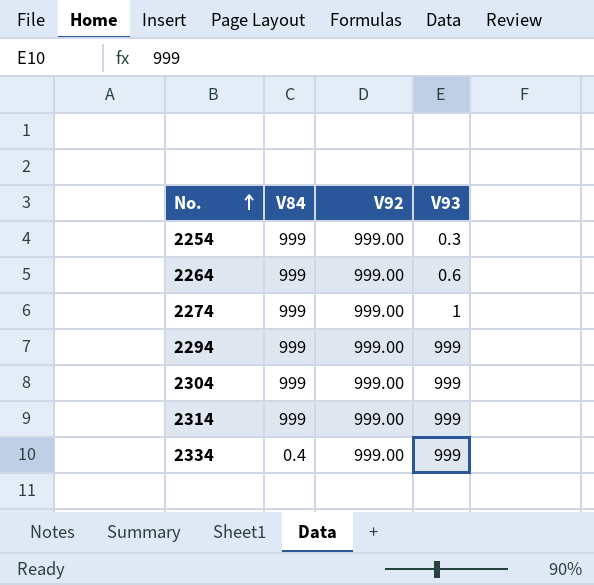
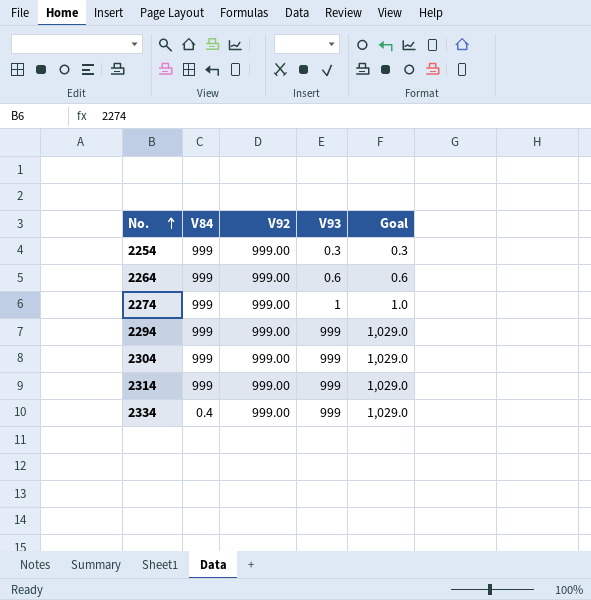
column Goal | formula: none -> [V93] * 1.03

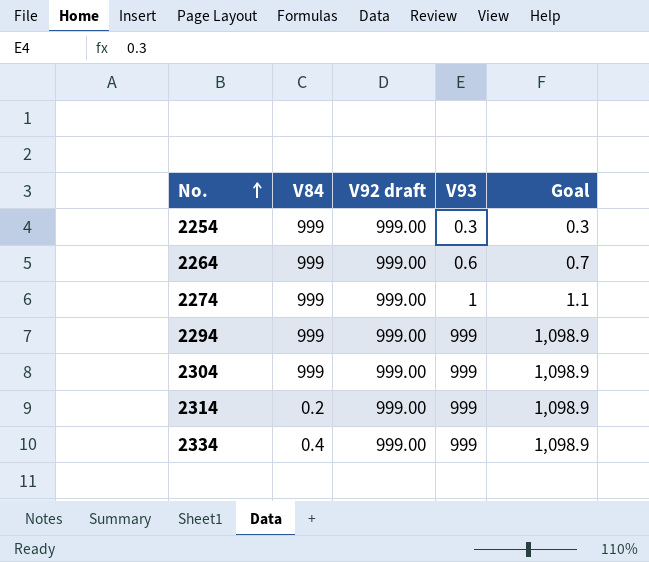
column name: V92 -> V92 draft
column Goal | formula: [V93] * 1.03 -> [V93] * 1.1
2314 | V84: 999 -> 0.2

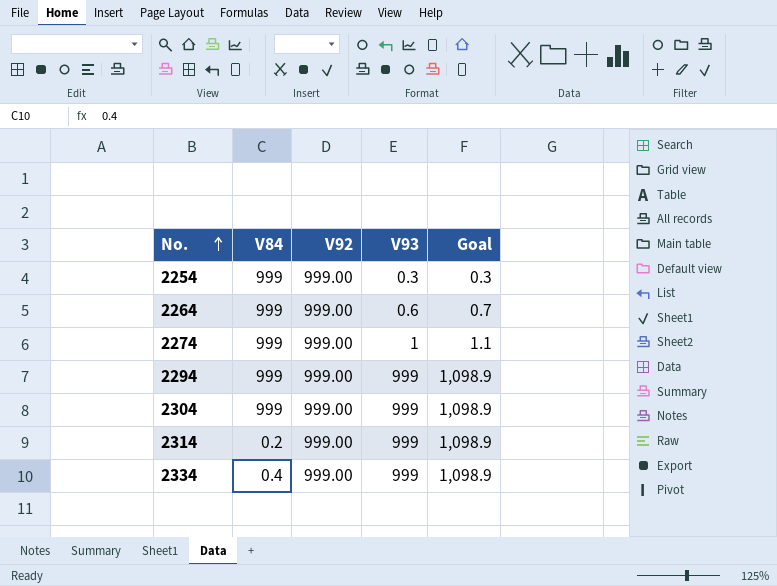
column name: V92 draft -> V92

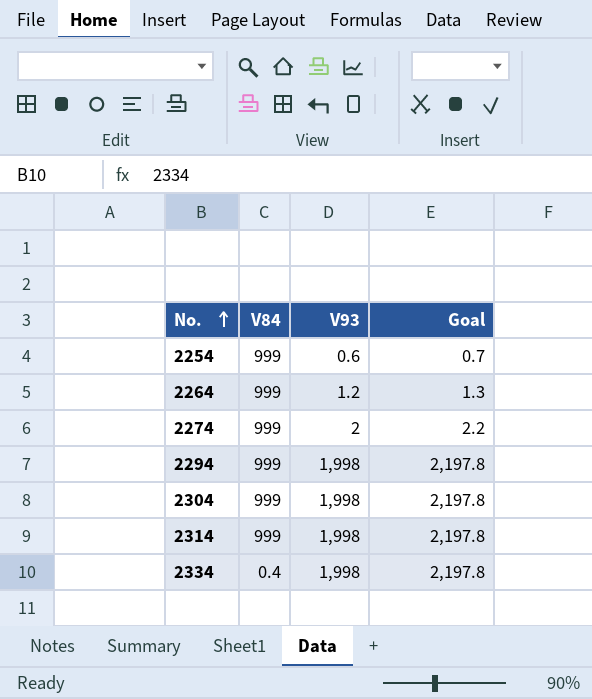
column V92 | position: 3 -> none
2254 | V93: 0.3 -> 0.6
2254 | Goal: 0.3 -> 0.7
2264 | V93: 0.6 -> 1.2
2264 | Goal: 0.7 -> 1.3
2274 | V93: 1 -> 2
2274 | Goal: 1.1 -> 2.2
2294 | V93: 999 -> 1,998
2294 | Goal: 1,098.9 -> 2,197.8
2304 | V93: 999 -> 1,998
2304 | Goal: 1,098.9 -> 2,197.8
2314 | V84: 0.2 -> 999
2314 | V93: 999 -> 1,998
2314 | Goal: 1,098.9 -> 2,197.8
2334 | V93: 999 -> 1,998
2334 | Goal: 1,098.9 -> 2,197.8

